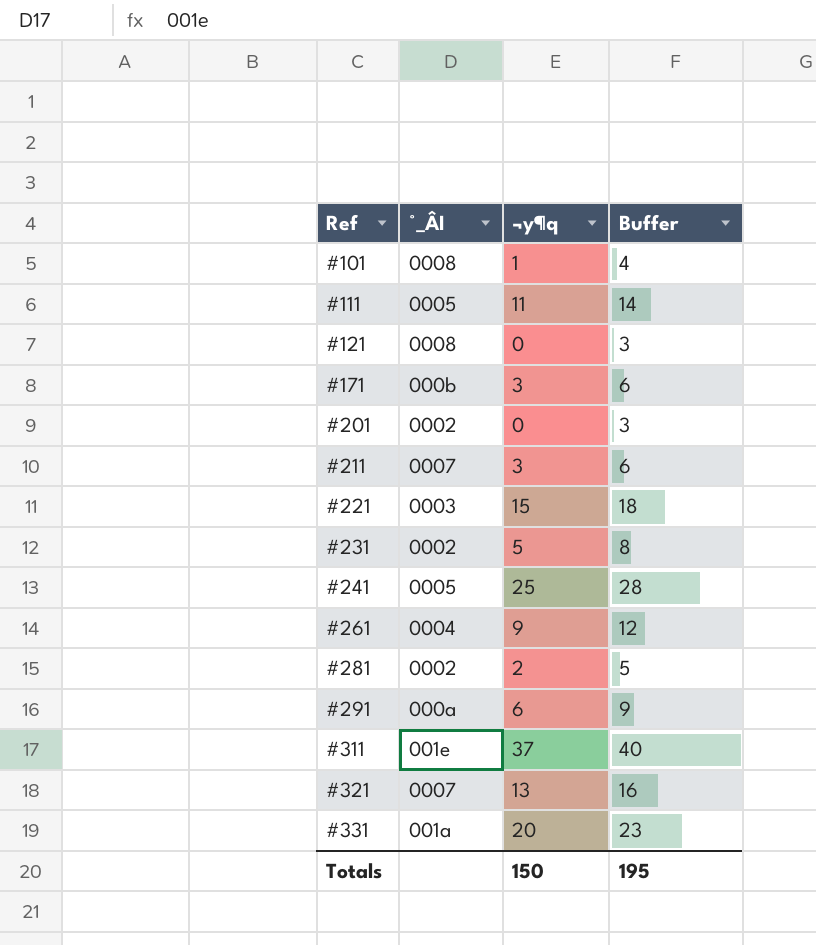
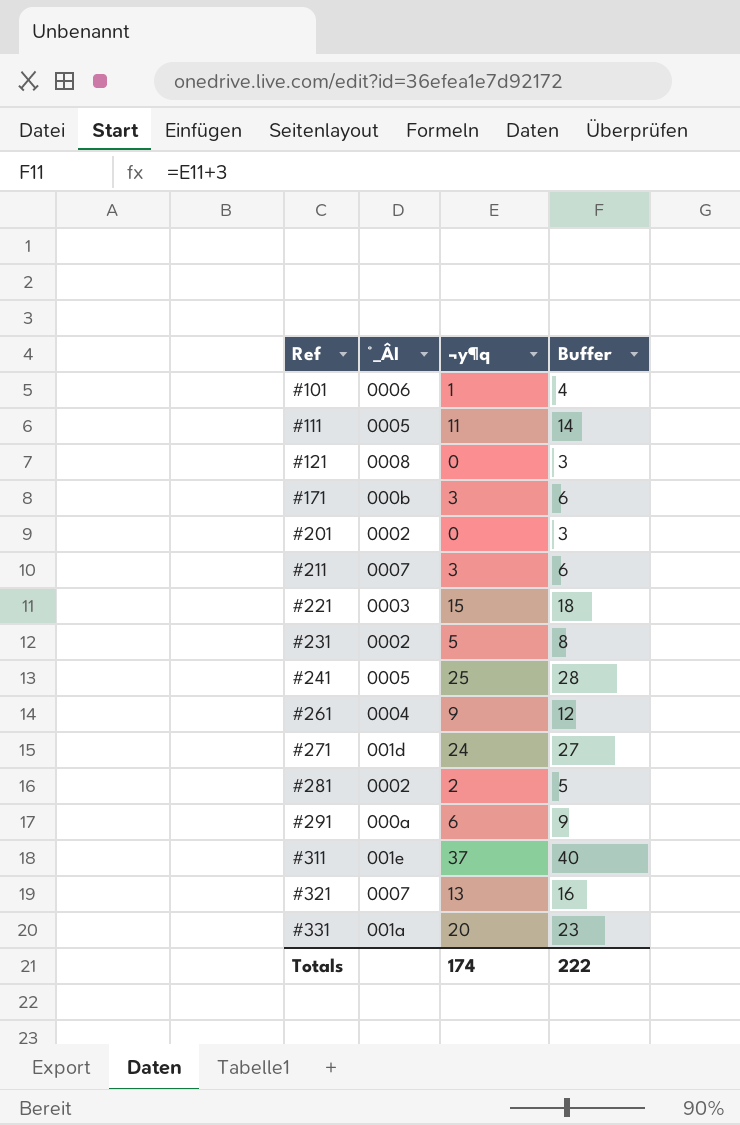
#101 | °_ÂI: 0008 -> 0006
row #271: none -> 001d | 24 | 27
Totals | ¬y¶q: 150 -> 174
Totals | Buffer: 195 -> 222

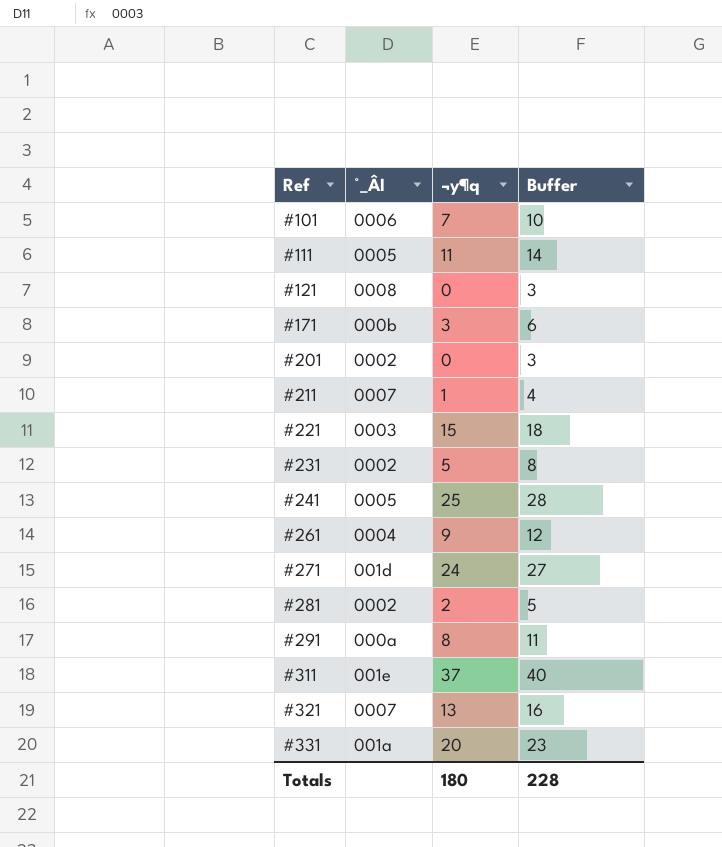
#101 | ¬y¶q: 1 -> 7
#101 | Buffer: 4 -> 10
#211 | ¬y¶q: 3 -> 1
#211 | Buffer: 6 -> 4
#291 | ¬y¶q: 6 -> 8
#291 | Buffer: 9 -> 11
Totals | ¬y¶q: 174 -> 180
Totals | Buffer: 222 -> 228

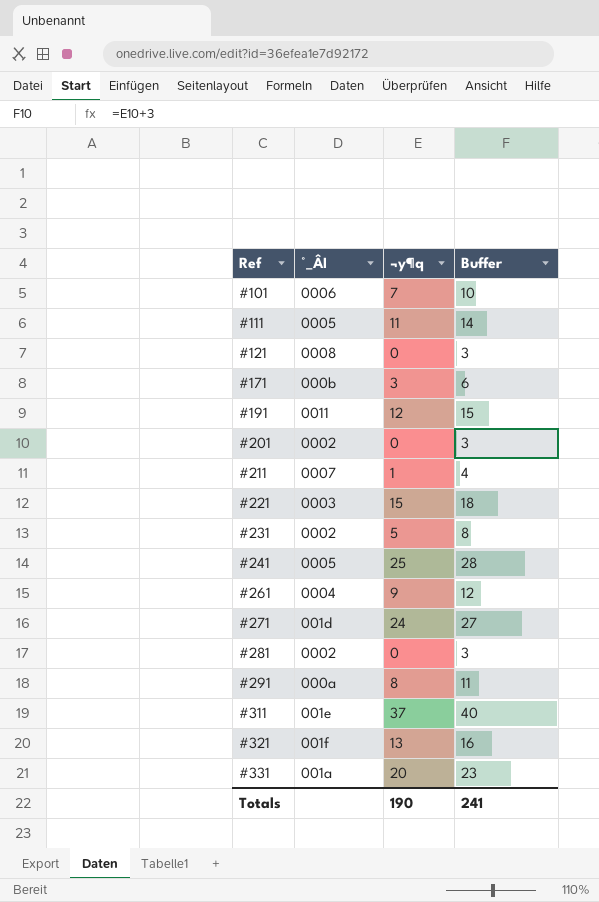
row #191: none -> 0011 | 12 | 15
#281 | ¬y¶q: 2 -> 0
#281 | Buffer: 5 -> 3
#321 | °_ÂI: 0007 -> 001f
Totals | ¬y¶q: 180 -> 190
Totals | Buffer: 228 -> 241

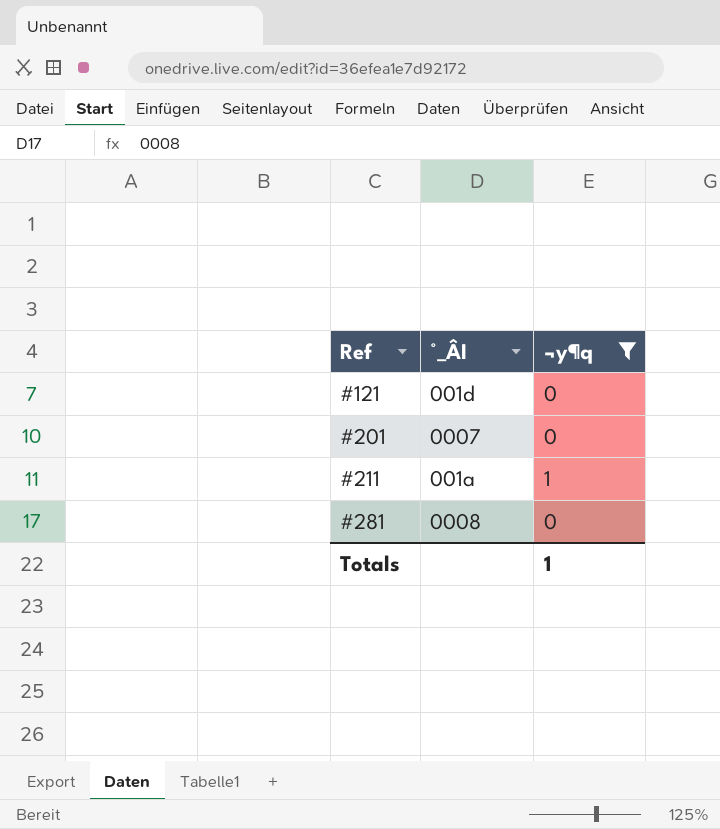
filter: none -> ¬y¶q <= 1
column Buffer | formula: [¬y¶q] + 3 -> none
#121 | °_ÂI: 0008 -> 001d
#201 | °_ÂI: 0002 -> 0007
#211 | °_ÂI: 0007 -> 001a
#281 | °_ÂI: 0002 -> 0008
Totals | ¬y¶q: 190 -> 1

